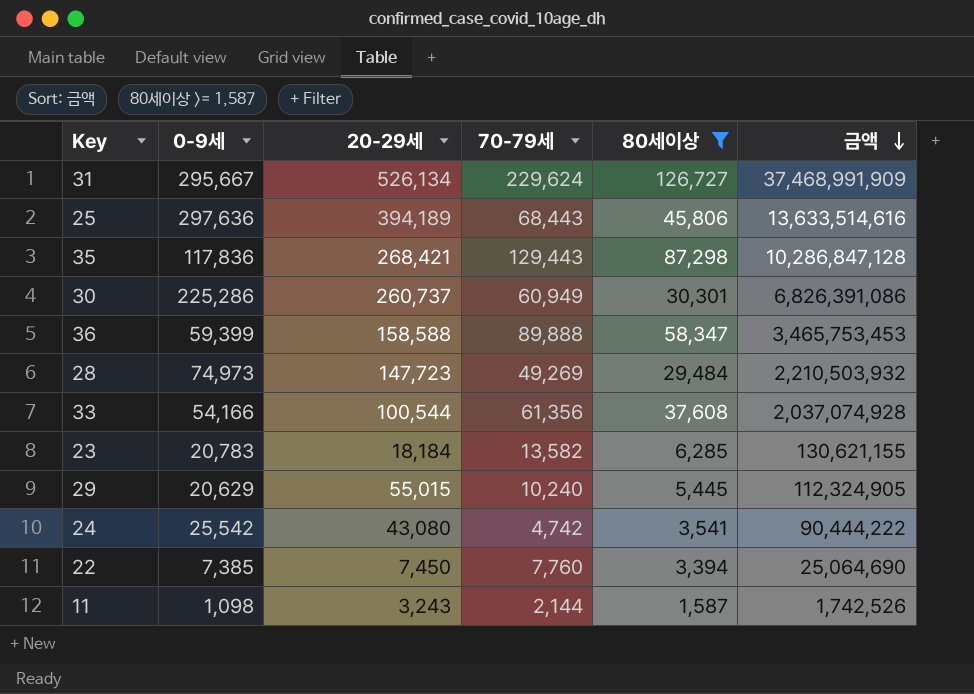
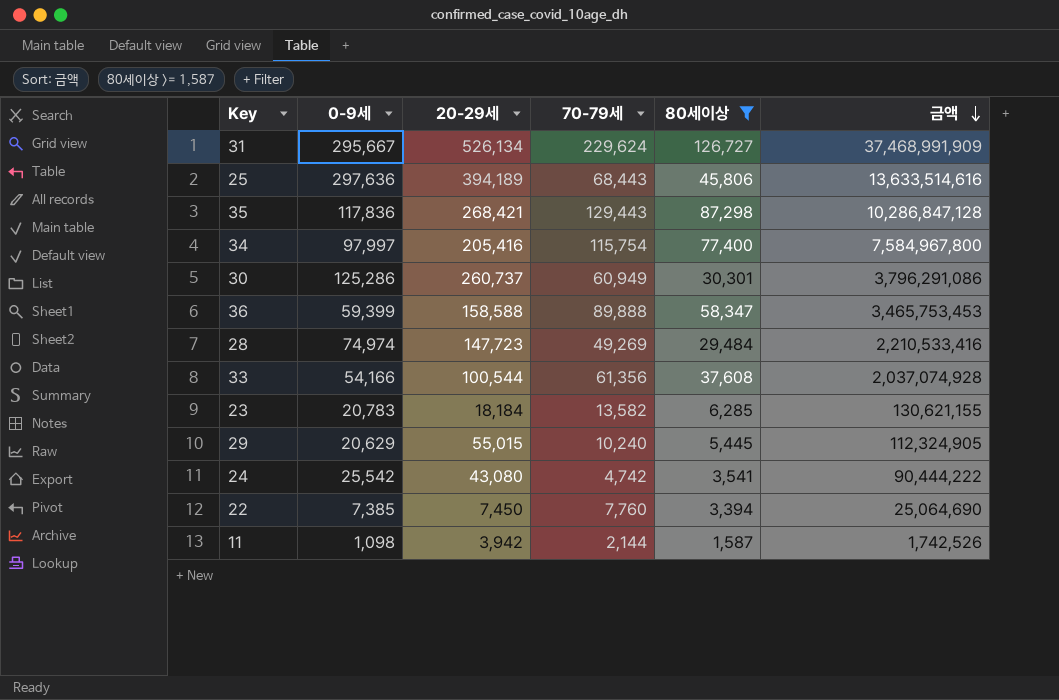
row 34: none -> 97,997 | 205,416 | 115,754 | 77,400 | 7,584,967,800
30 | 0-9세: 225,286 -> 125,286
30 | 금액: 6,826,391,086 -> 3,796,291,086
28 | 0-9세: 74,973 -> 74,974
28 | 금액: 2,210,503,932 -> 2,210,533,416
11 | 20-29세: 3,243 -> 3,942

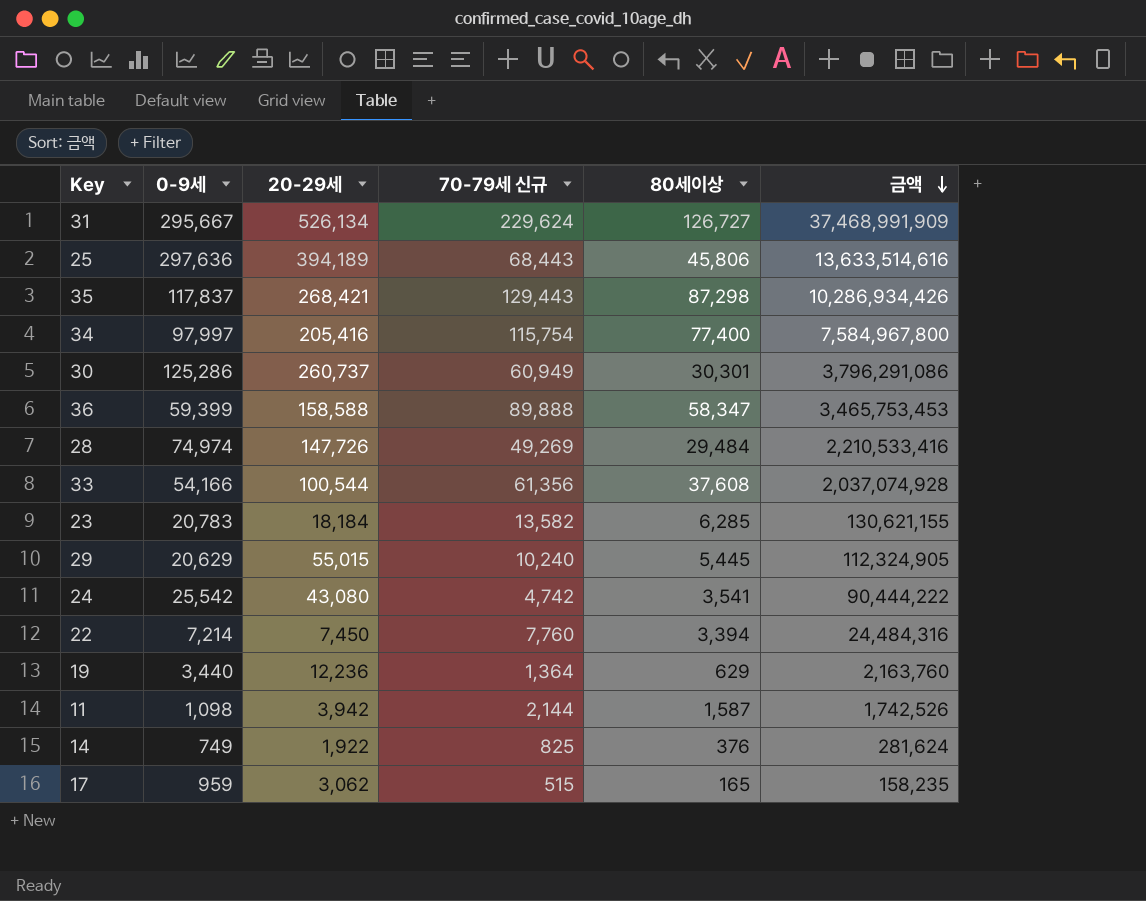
filter: 80세이상 >= 1,587 -> none
column name: 70-79세 -> 70-79세 신규
35 | 0-9세: 117,836 -> 117,837
35 | 금액: 10,286,847,128 -> 10,286,934,426
28 | 20-29세: 147,723 -> 147,726
22 | 0-9세: 7,385 -> 7,214
22 | 금액: 25,064,690 -> 24,484,316

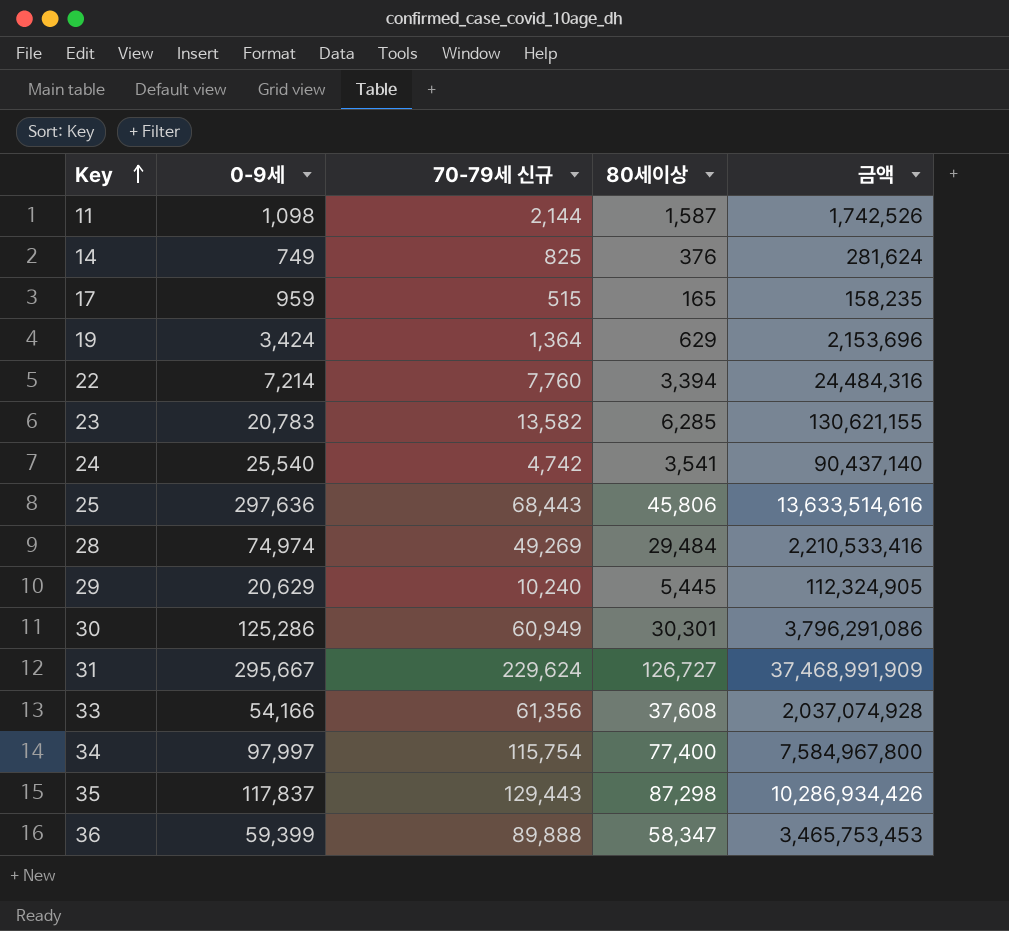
row order: 금액 descending -> Key ascending
column 20-29세 | position: 3 -> none
19 | 0-9세: 3,440 -> 3,424
19 | 금액: 2,163,760 -> 2,153,696
24 | 0-9세: 25,542 -> 25,540
24 | 금액: 90,444,222 -> 90,437,140

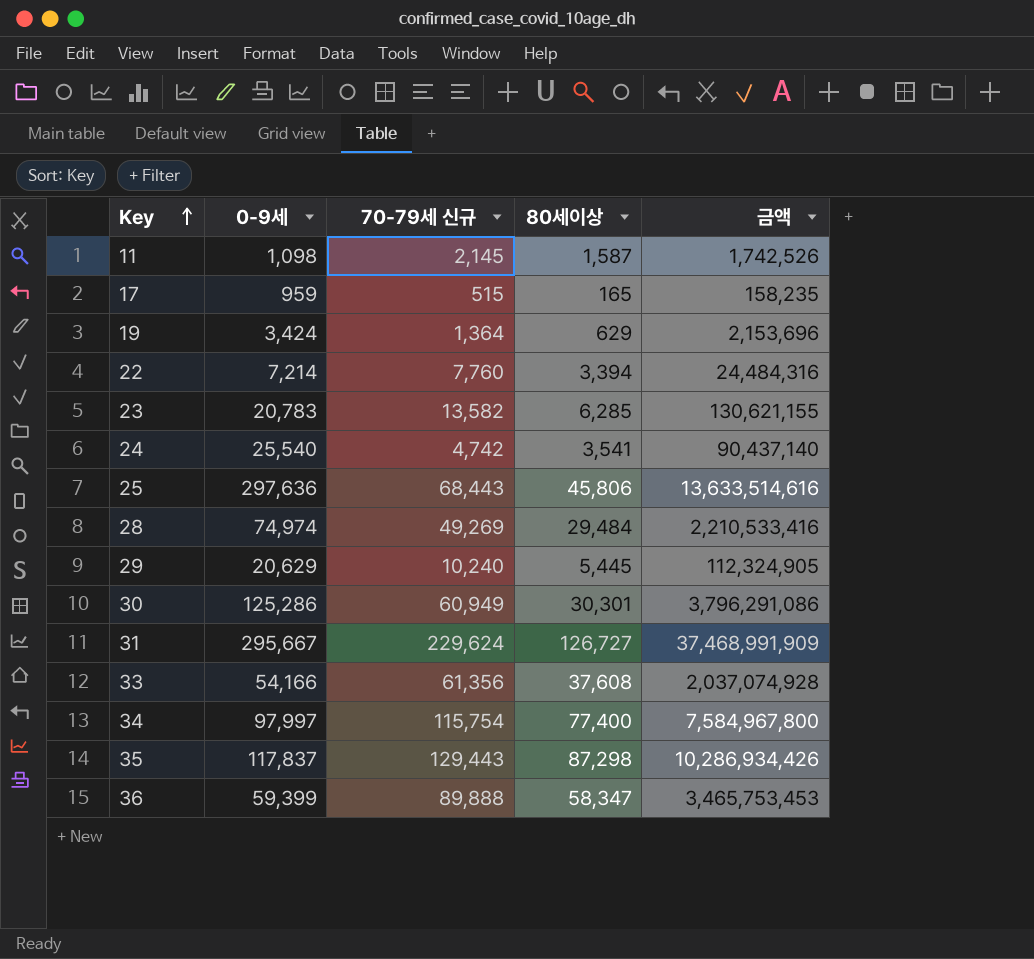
row 14: 749 | 825 | 376 | 281,624 -> none
11 | 70-79세 신규: 2,144 -> 2,145

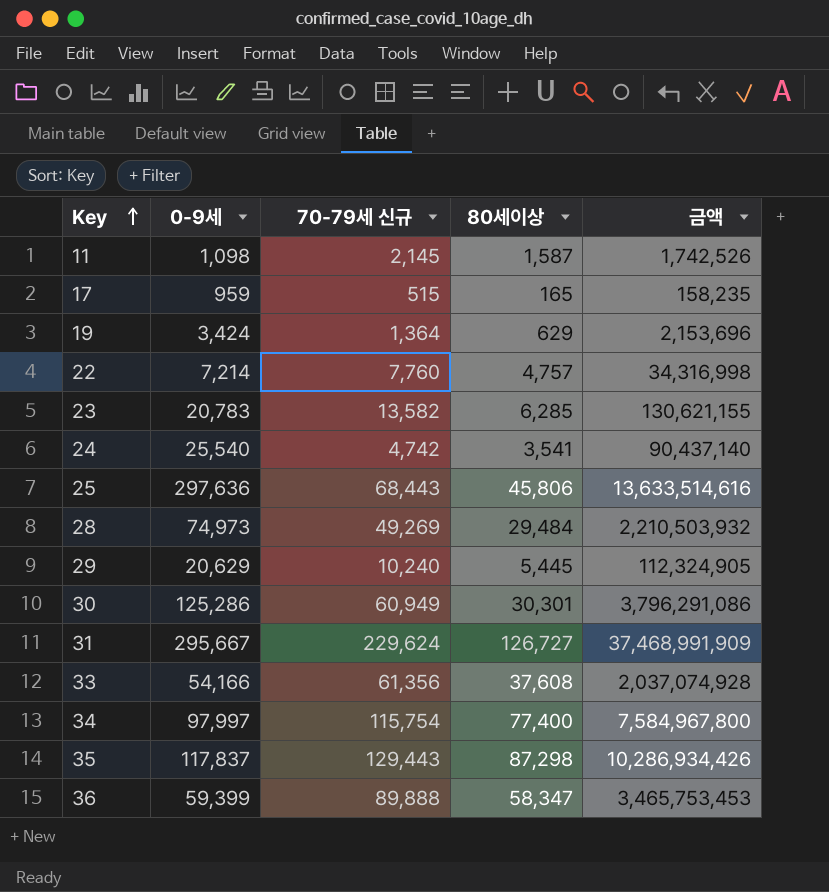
22 | 80세이상: 3,394 -> 4,757
22 | 금액: 24,484,316 -> 34,316,998
28 | 0-9세: 74,974 -> 74,973
28 | 금액: 2,210,533,416 -> 2,210,503,932

